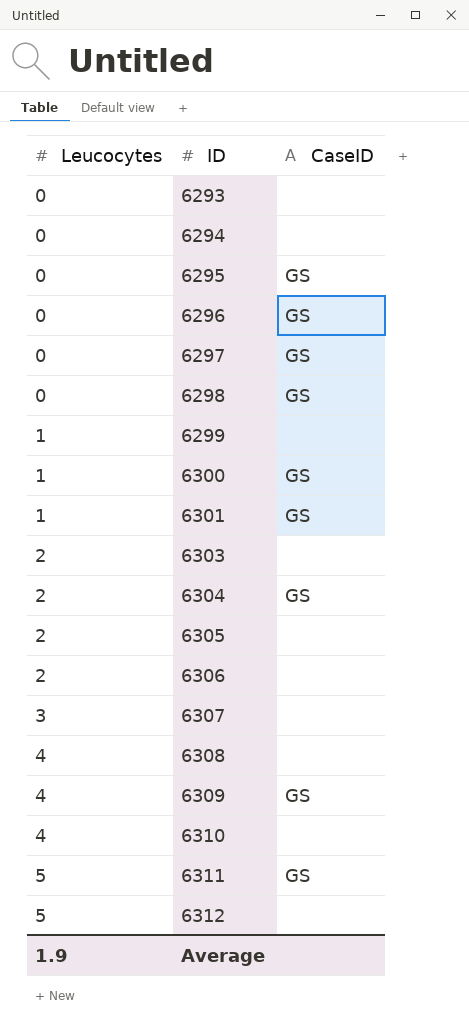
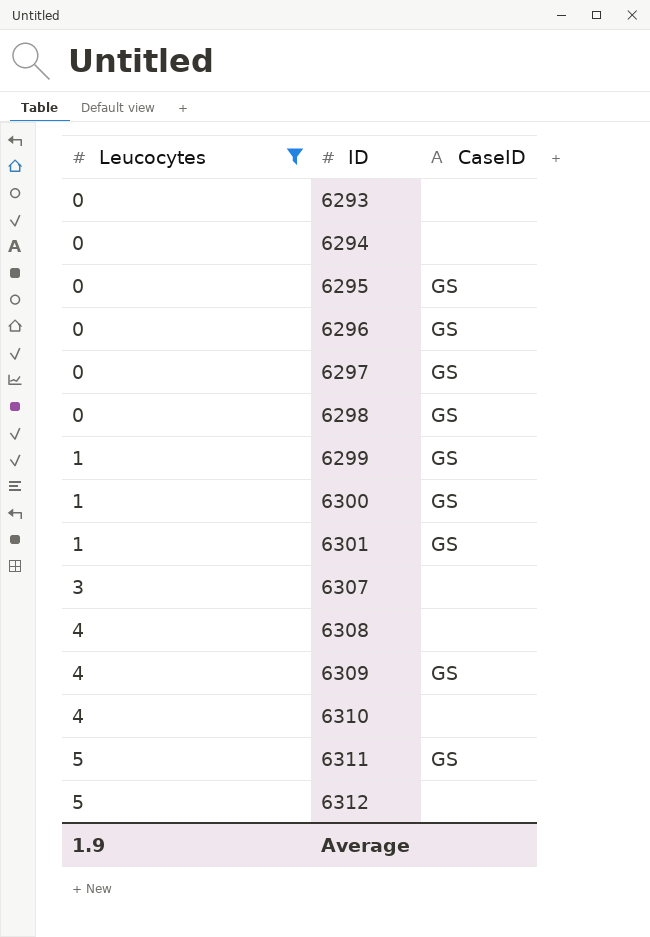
filter: none -> Leucocytes != 2
6299 | CaseID: none -> GS

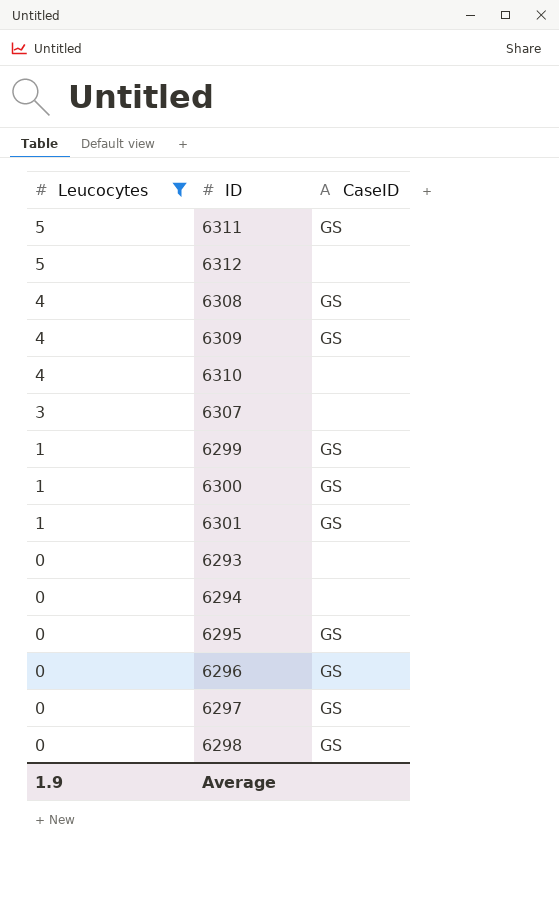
row order: Leucocytes ascending -> Leucocytes descending
6308 | CaseID: none -> GS

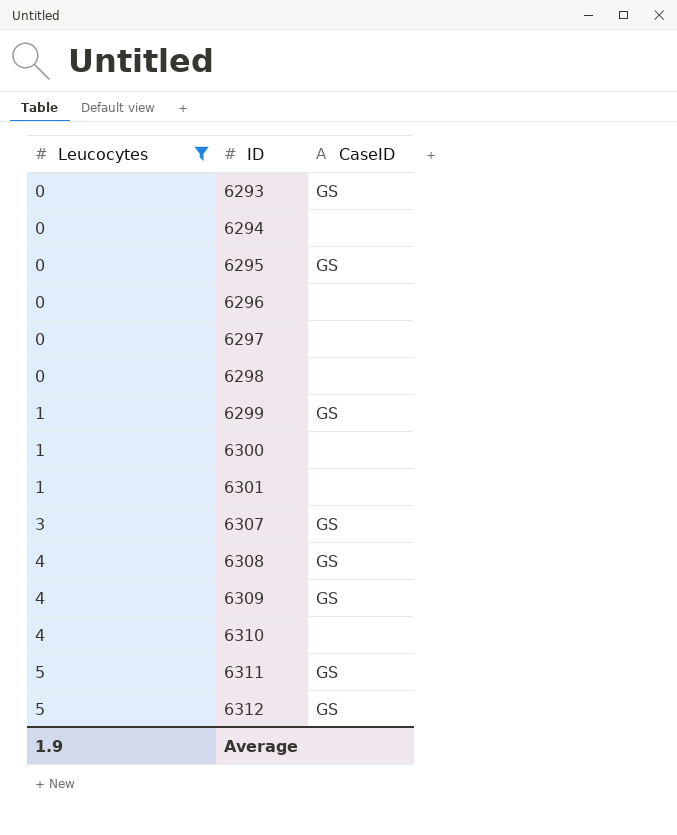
row order: Leucocytes descending -> Leucocytes ascending
6293 | CaseID: none -> GS
6296 | CaseID: GS -> none
6297 | CaseID: GS -> none
6298 | CaseID: GS -> none
6300 | CaseID: GS -> none
6301 | CaseID: GS -> none
6307 | CaseID: none -> GS
6312 | CaseID: none -> GS

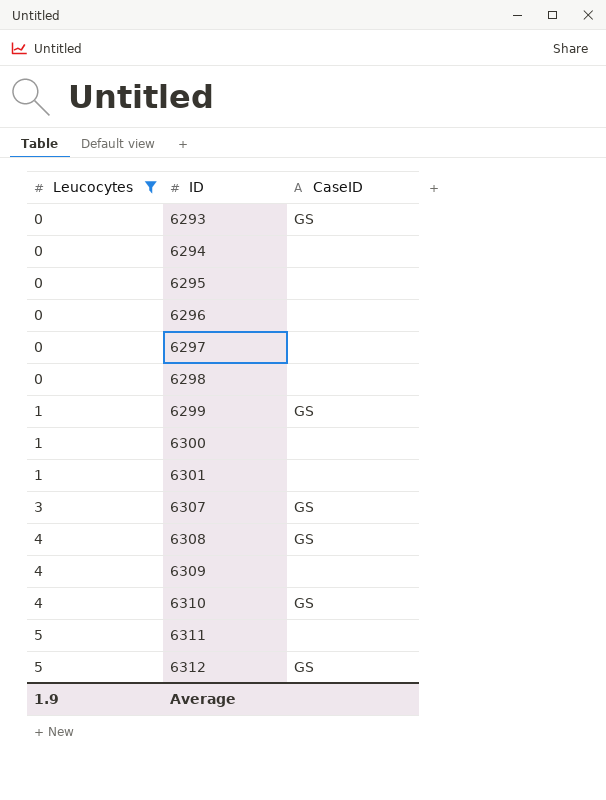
6295 | CaseID: GS -> none
6309 | CaseID: GS -> none
6310 | CaseID: none -> GS
6311 | CaseID: GS -> none

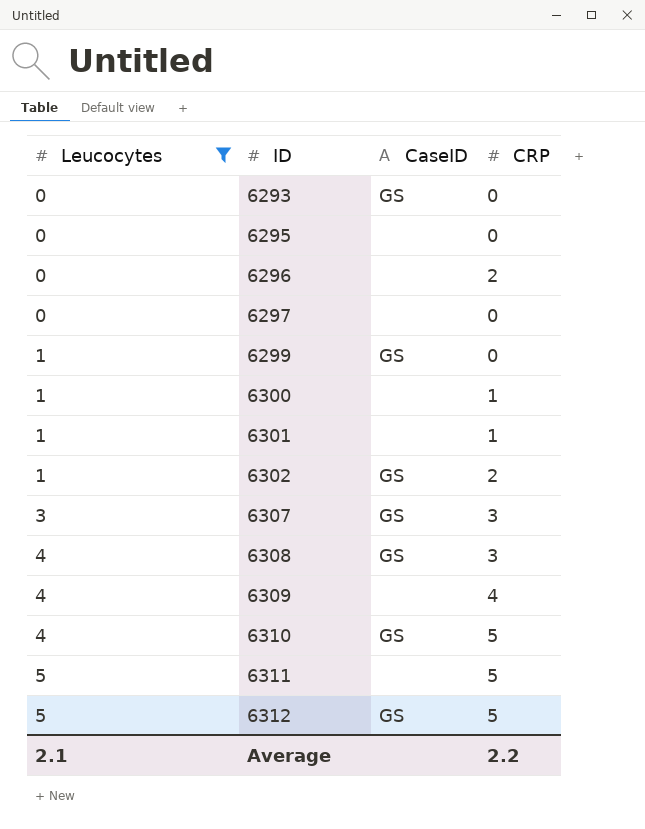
column CRP | position: none -> 4
row 6294: 0 | none -> none
row 6298: 0 | none -> none
row 6302: none -> 1 | GS | 2
Average | Leucocytes: 1.9 -> 2.1

